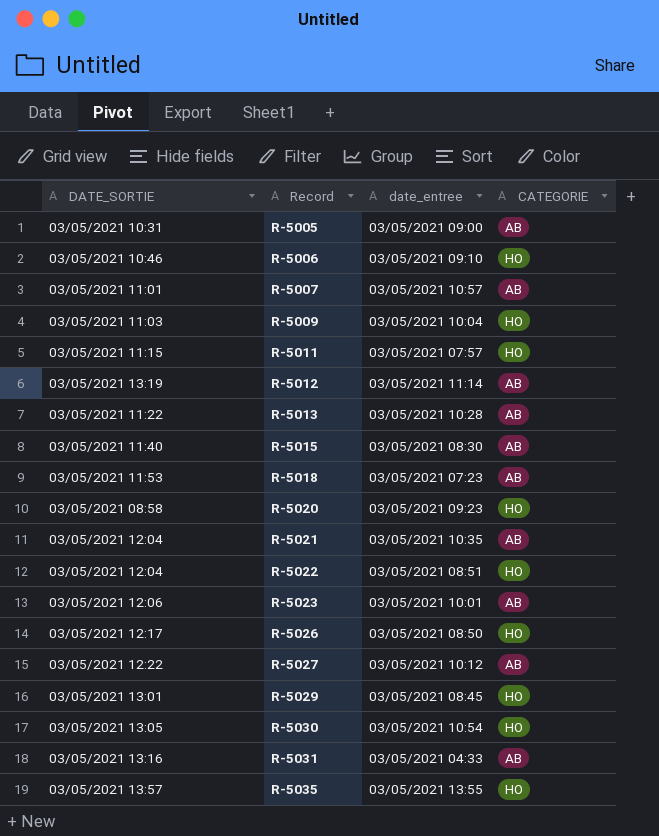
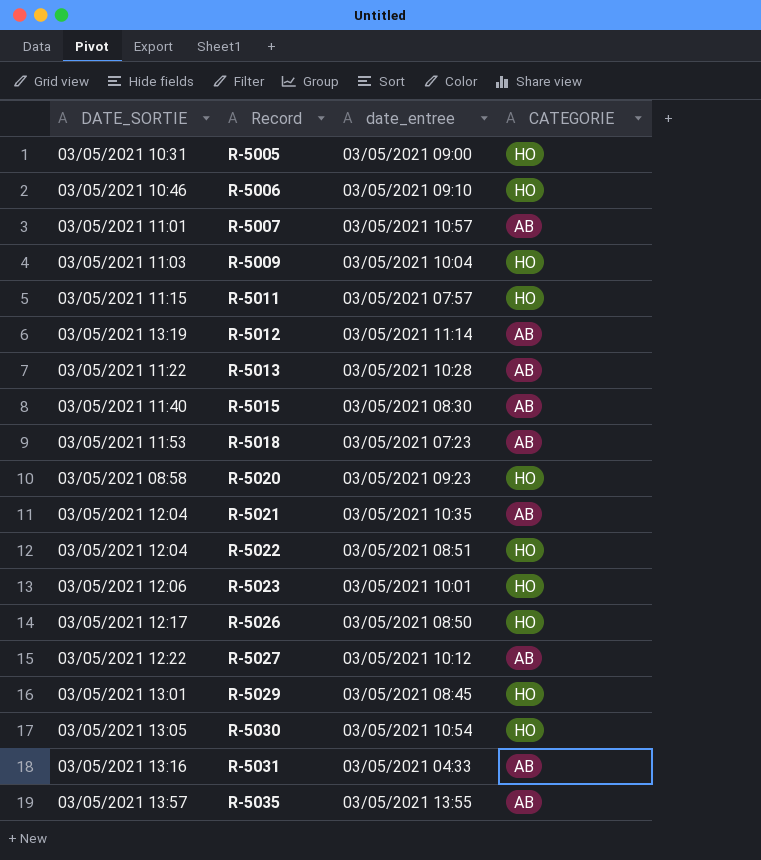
R-5005 | CATEGORIE: AB -> HO
R-5023 | CATEGORIE: AB -> HO
R-5035 | CATEGORIE: HO -> AB

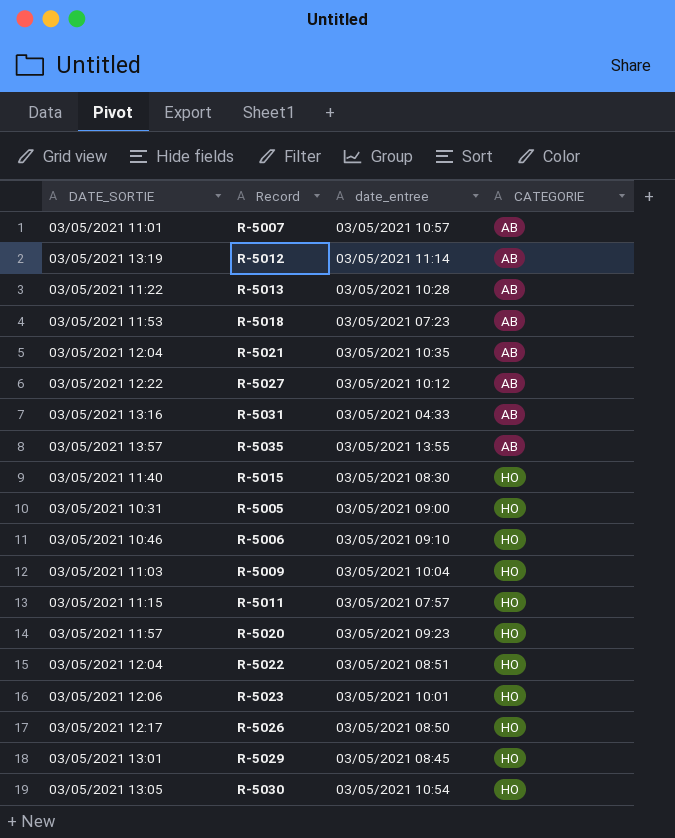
row order: Record ascending -> CATEGORIE ascending
R-5015 | CATEGORIE: AB -> HO
R-5020 | DATE_SORTIE: 03/05/2021 08:58 -> 03/05/2021 11:57

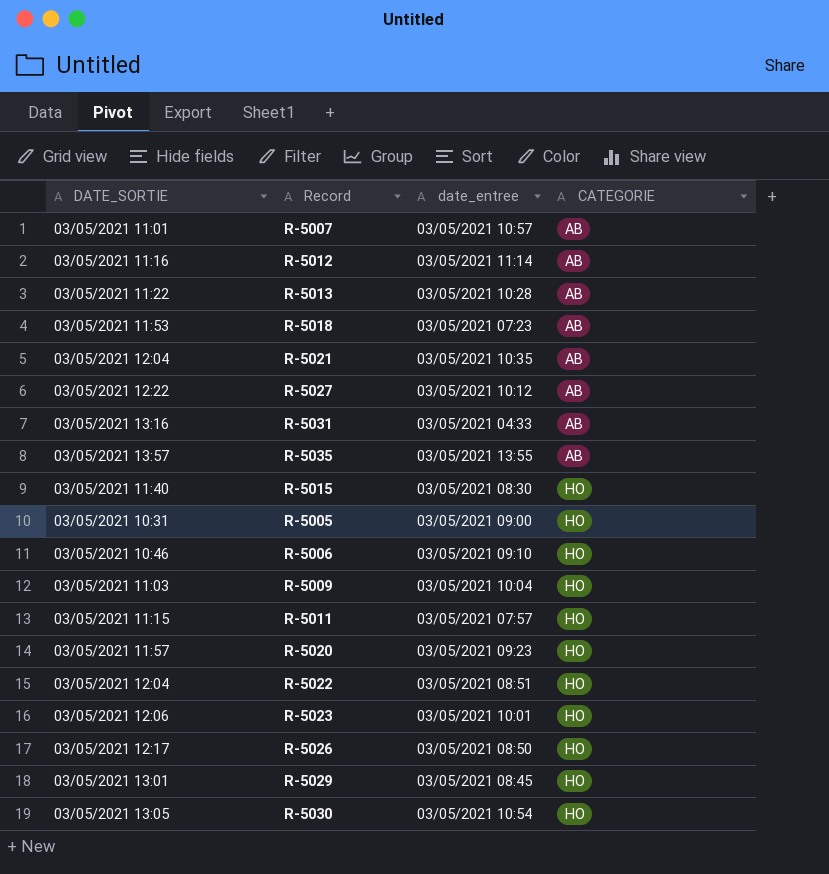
R-5012 | DATE_SORTIE: 03/05/2021 13:19 -> 03/05/2021 11:16

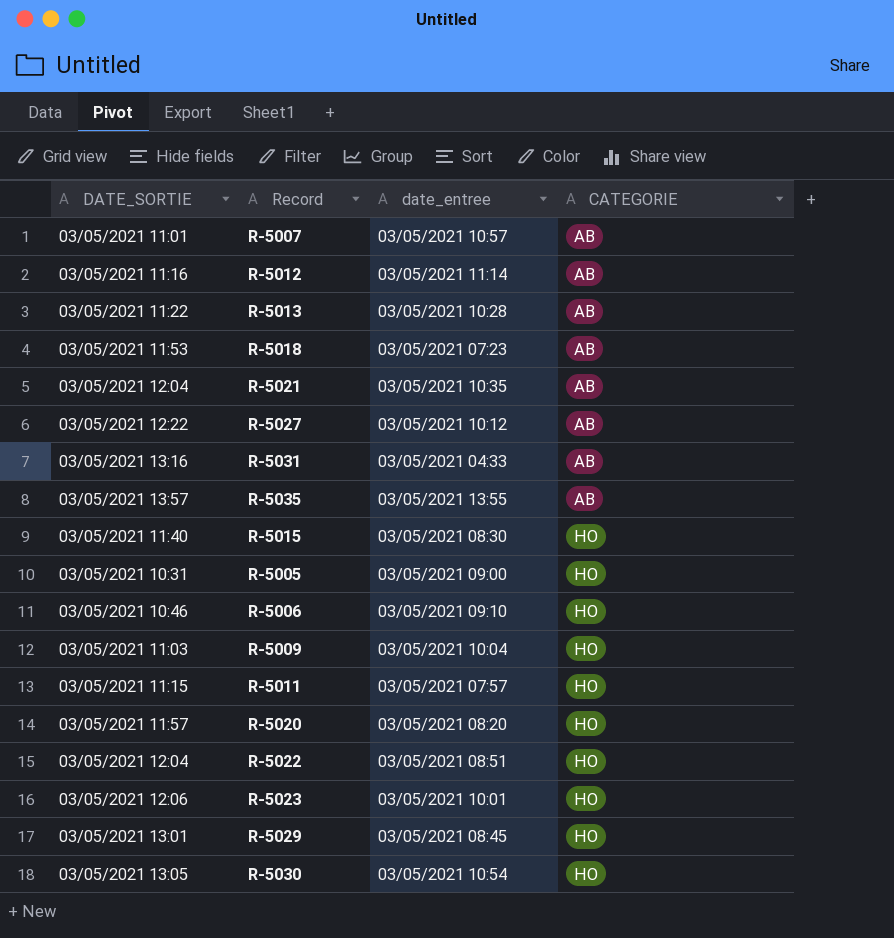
row R-5026: 03/05/2021 12:17 | 03/05/2021 08:50 | HO -> none
R-5020 | date_entree: 03/05/2021 09:23 -> 03/05/2021 08:20

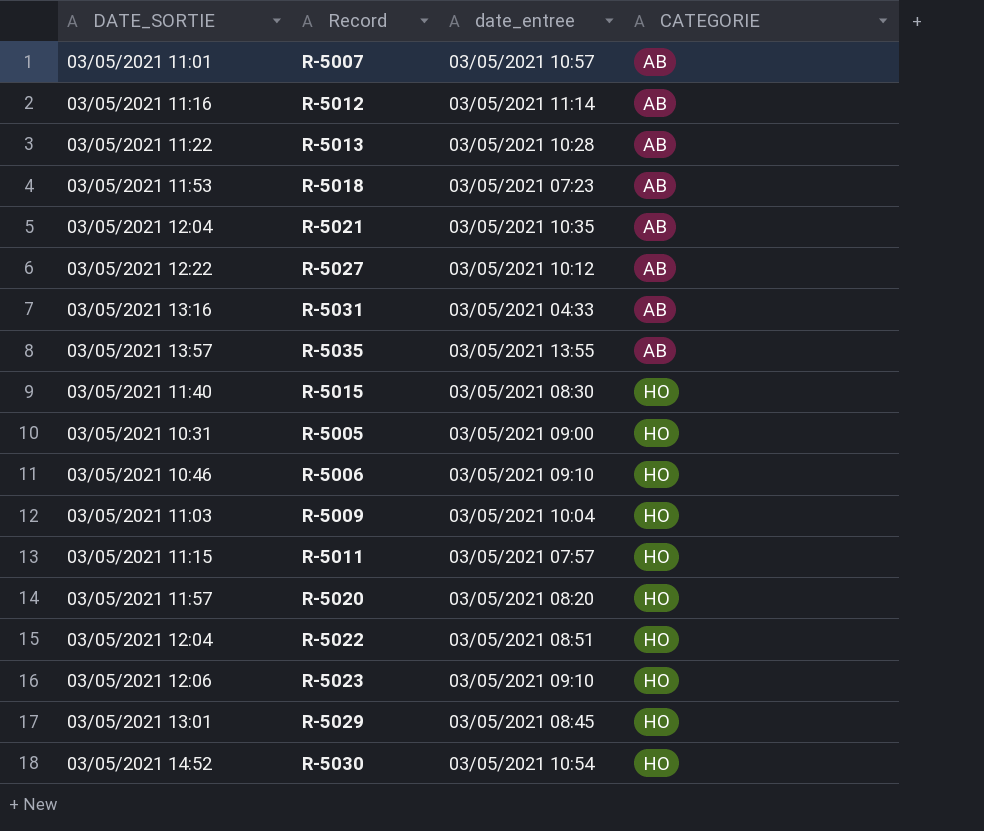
R-5023 | date_entree: 03/05/2021 10:01 -> 03/05/2021 09:10
R-5030 | DATE_SORTIE: 03/05/2021 13:05 -> 03/05/2021 14:52

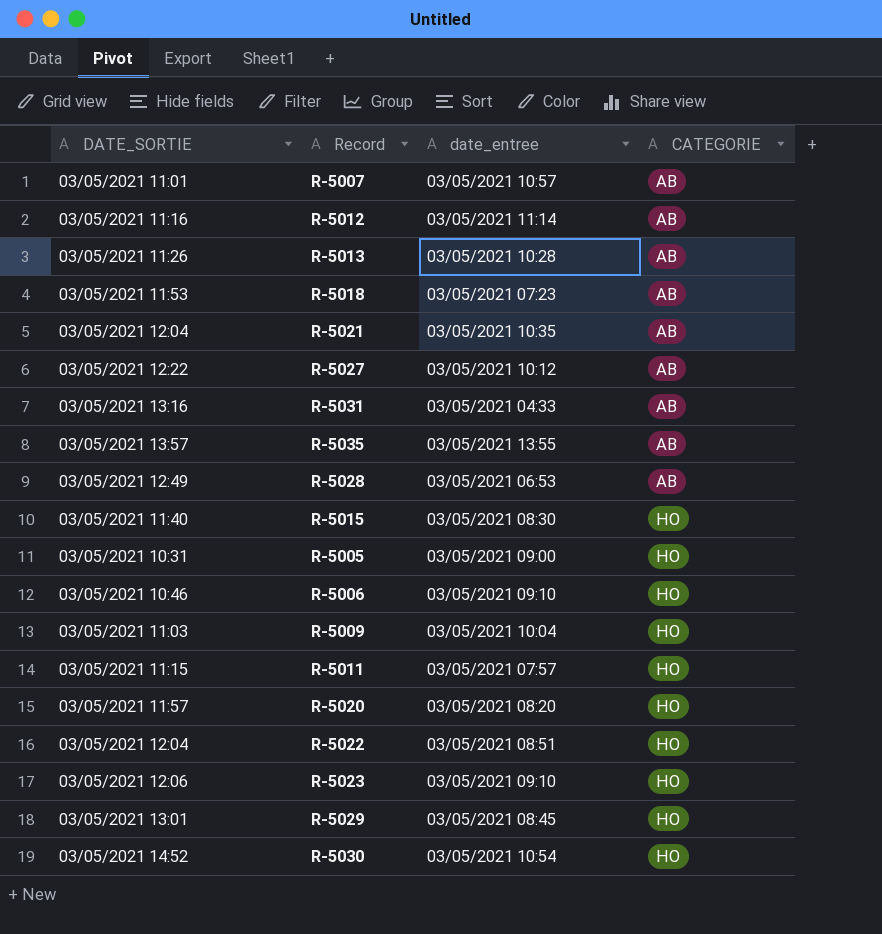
R-5013 | DATE_SORTIE: 03/05/2021 11:22 -> 03/05/2021 11:26
row R-5028: none -> 03/05/2021 12:49 | 03/05/2021 06:53 | AB

